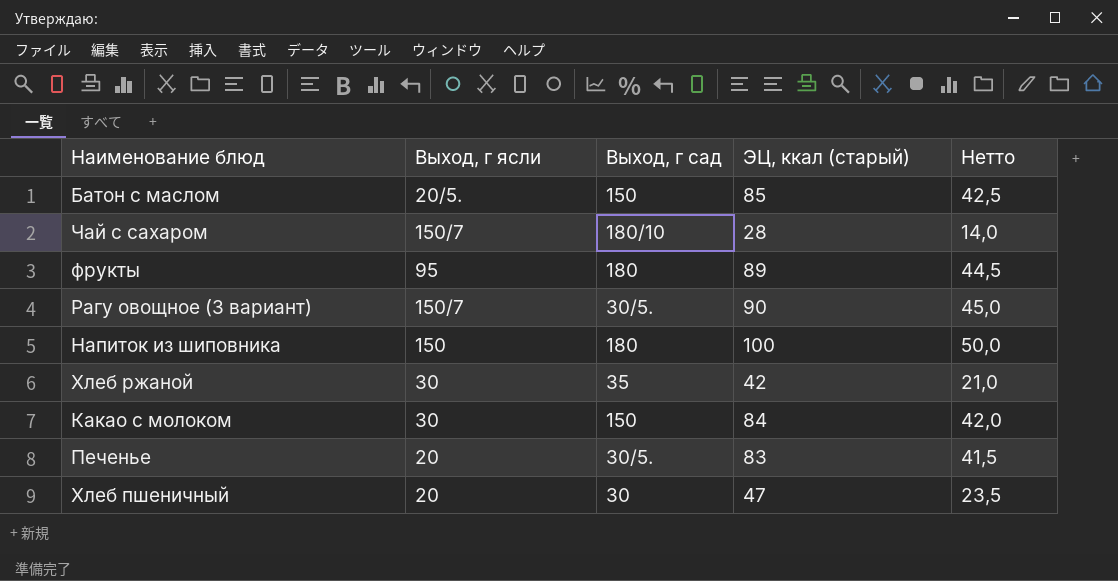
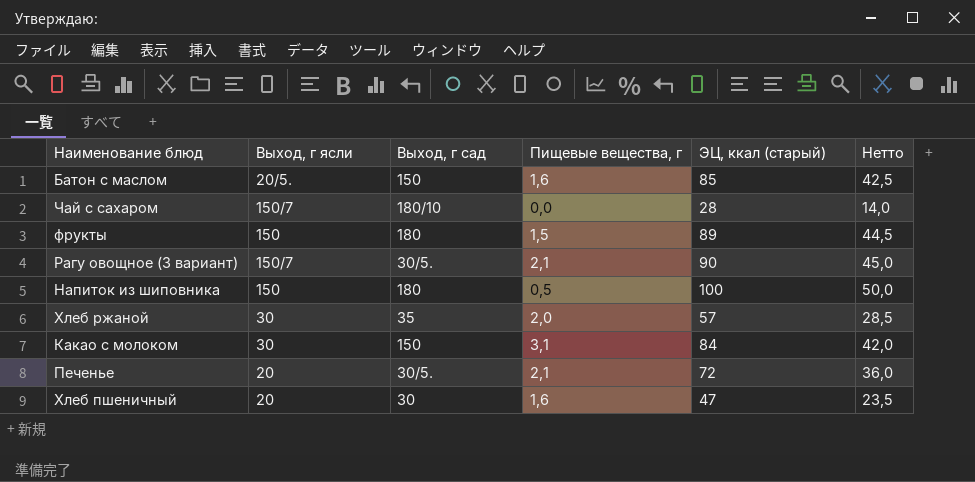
column Пищевые вещества, г | position: none -> 4
фрукты | Выход, г ясли: 95 -> 150
Хлеб ржаной | ЭЦ, ккал (старый): 42 -> 57
Хлеб ржаной | Нетто: 21,0 -> 28,5
Печенье | ЭЦ, ккал (старый): 83 -> 72
Печенье | Нетто: 41,5 -> 36,0

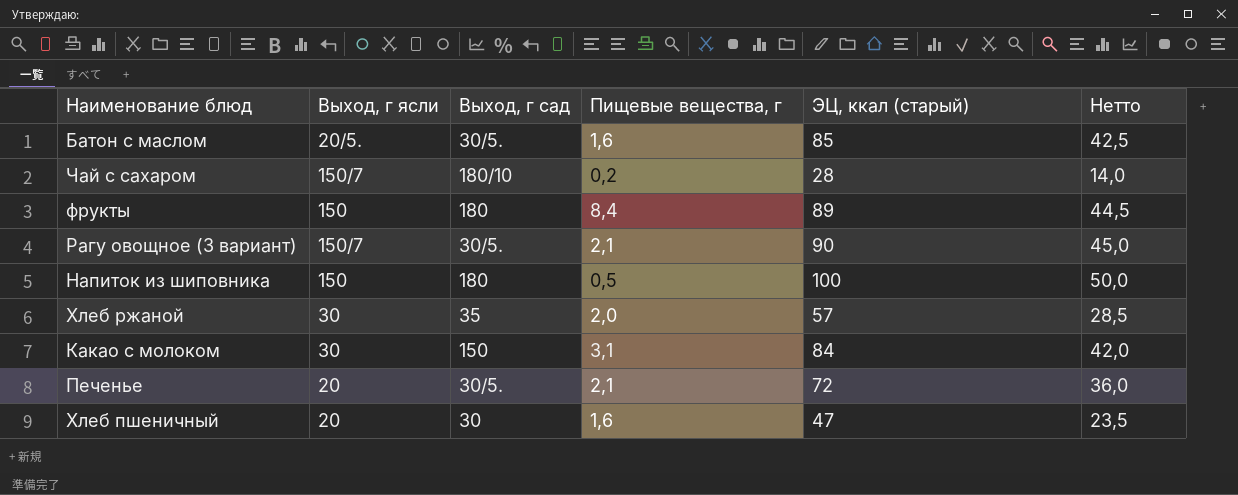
Батон с маслом | Выход, г сад: 150 -> 30/5.
Чай с сахаром | Пищевые вещества, г: 0,0 -> 0,2
фрукты | Пищевые вещества, г: 1,5 -> 8,4

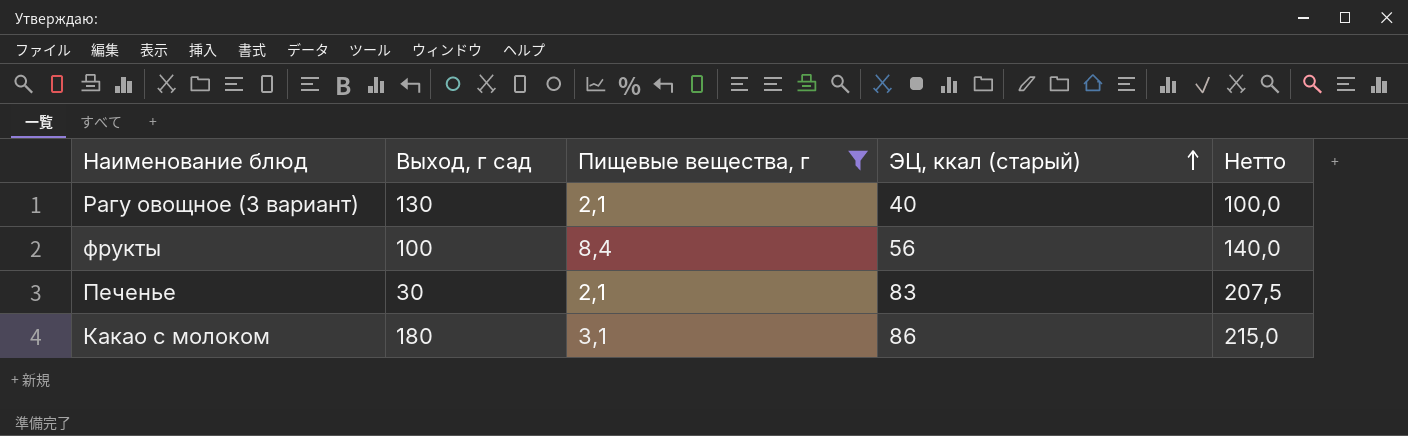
filter: none -> Пищевые вещества, г >= 2,1
row order: none -> ЭЦ, ккал (старый) ascending
column Выход, г ясли | position: 2 -> none
column Нетто | formula: [ЭЦ, ккал (старый)] * 0,5 -> [ЭЦ, ккал (старый)] * 2,5
Рагу овощное (3 вариант) | Выход, г сад: 30/5. -> 130
Рагу овощное (3 вариант) | ЭЦ, ккал (старый): 90 -> 40
фрукты | Выход, г сад: 180 -> 100
фрукты | ЭЦ, ккал (старый): 89 -> 56
Печенье | Выход, г сад: 30/5. -> 30
Печенье | ЭЦ, ккал (старый): 72 -> 83
Какао с молоком | Выход, г сад: 150 -> 180
Какао с молоком | ЭЦ, ккал (старый): 84 -> 86

